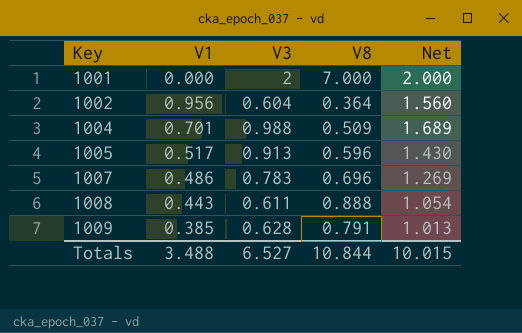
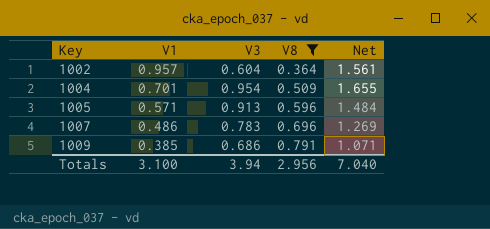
filter: none -> V8 <= 0.791
1002 | V1: 0.956 -> 0.957
1002 | Net: 1.560 -> 1.561
1004 | V3: 0.988 -> 0.954
1004 | Net: 1.689 -> 1.655
1005 | V1: 0.517 -> 0.571
1005 | Net: 1.430 -> 1.484
1009 | V3: 0.628 -> 0.686
1009 | Net: 1.013 -> 1.071
Totals | V1: 3.488 -> 3.100
Totals | V3: 6.527 -> 3.94
Totals | V8: 10.844 -> 2.956
Totals | Net: 10.015 -> 7.040

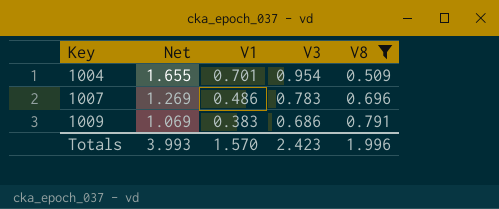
column Net | position: 5 -> 2
row 1002: 0.957 | 0.604 | 0.364 | 1.561 -> none
row 1005: 0.571 | 0.913 | 0.596 | 1.484 -> none
1009 | Net: 1.071 -> 1.069
1009 | V1: 0.385 -> 0.383
Totals | Net: 7.040 -> 3.993
Totals | V1: 3.100 -> 1.570
Totals | V3: 3.94 -> 2.423
Totals | V8: 2.956 -> 1.996

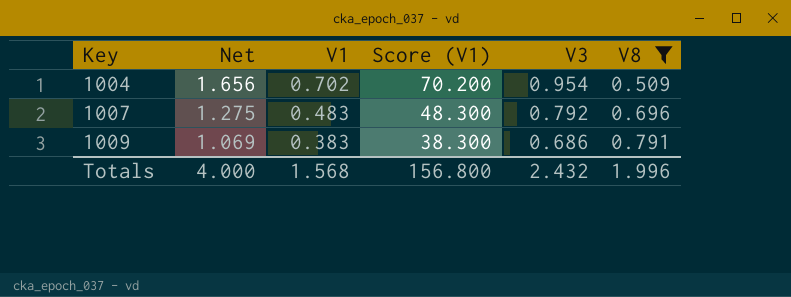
column Score (V1) | formula: none -> [V1] * 100
1004 | Net: 1.655 -> 1.656
1004 | V1: 0.701 -> 0.702
1007 | Net: 1.269 -> 1.275
1007 | V1: 0.486 -> 0.483
1007 | V3: 0.783 -> 0.792
Totals | Net: 3.993 -> 4.000
Totals | V1: 1.570 -> 1.568
Totals | V3: 2.423 -> 2.432

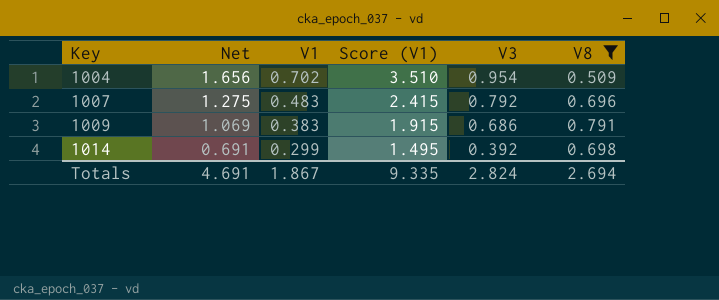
column Score (V1) | formula: [V1] * 100 -> [V1] * 5
row 1014: none -> 0.691 | 0.299 | 1.495 | 0.392 | 0.698
Totals | Net: 4.000 -> 4.691
Totals | V1: 1.568 -> 1.867
Totals | Score (V1): 156.800 -> 9.335
Totals | V3: 2.432 -> 2.824
Totals | V8: 1.996 -> 2.694

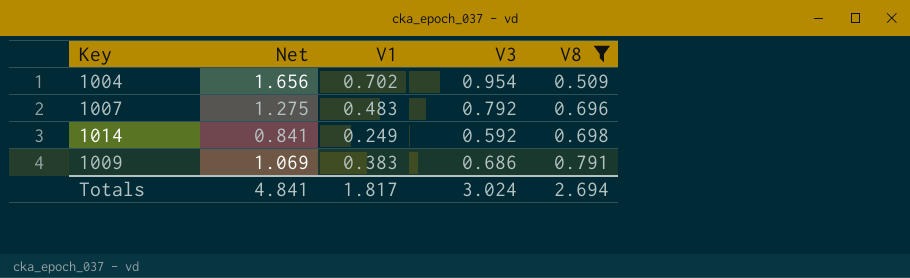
row order: Key ascending -> V8 ascending
column Score (V1) | formula: [V1] * 5 -> none
1014 | Net: 0.691 -> 0.841
1014 | V1: 0.299 -> 0.249
1014 | V3: 0.392 -> 0.592
Totals | Net: 4.691 -> 4.841
Totals | V1: 1.867 -> 1.817
Totals | V3: 2.824 -> 3.024

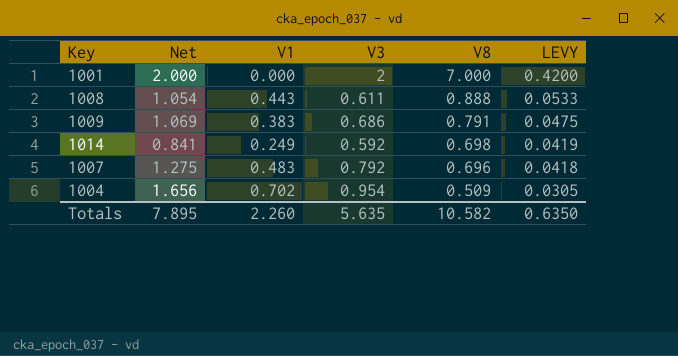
filter: V8 <= 0.791 -> none
row order: V8 ascending -> V8 descending
column LEVY | formula: none -> [V8] * 0.06
Totals | Net: 4.841 -> 7.895
Totals | V1: 1.817 -> 2.260
Totals | V3: 3.024 -> 5.635
Totals | V8: 2.694 -> 10.582

